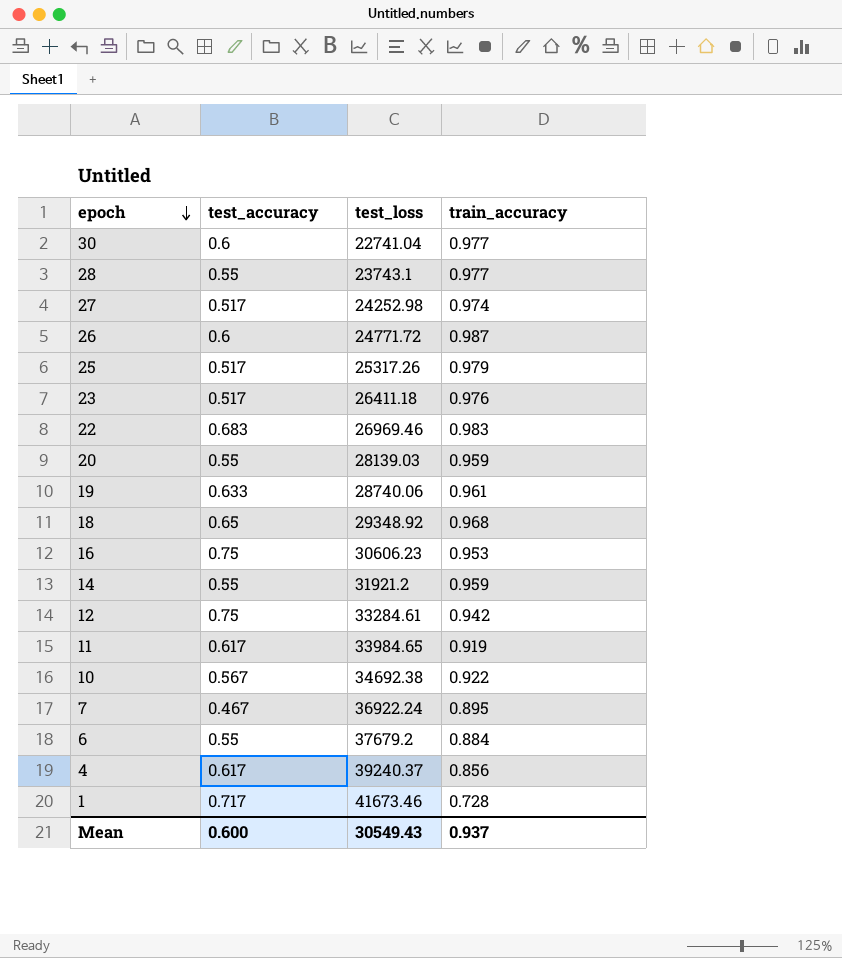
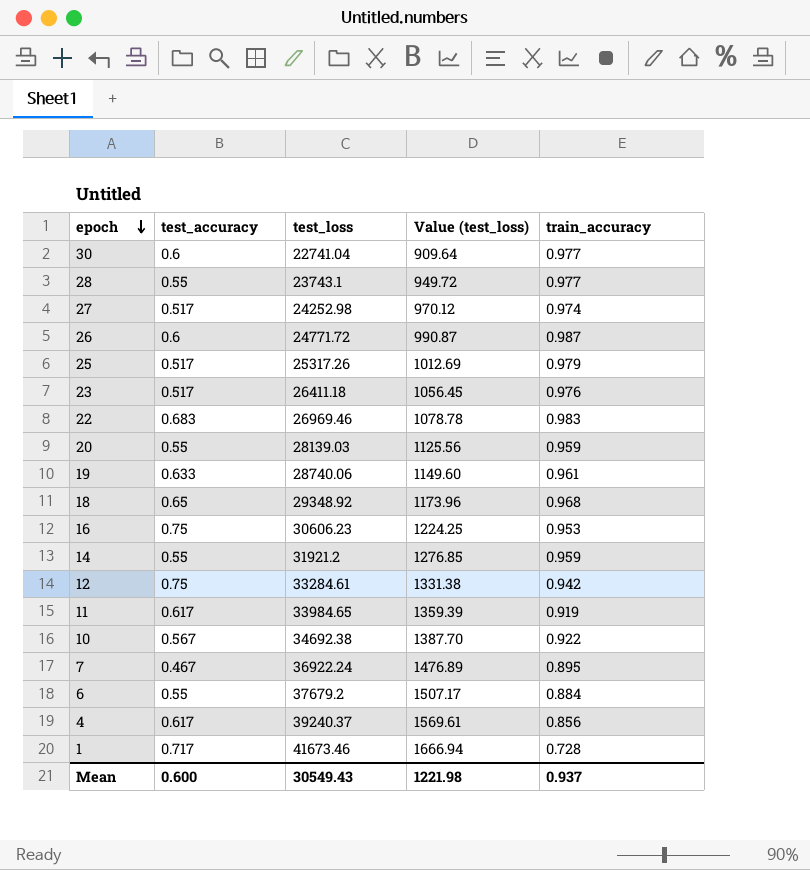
column Value (test_loss) | formula: none -> [test_loss] * 0.04

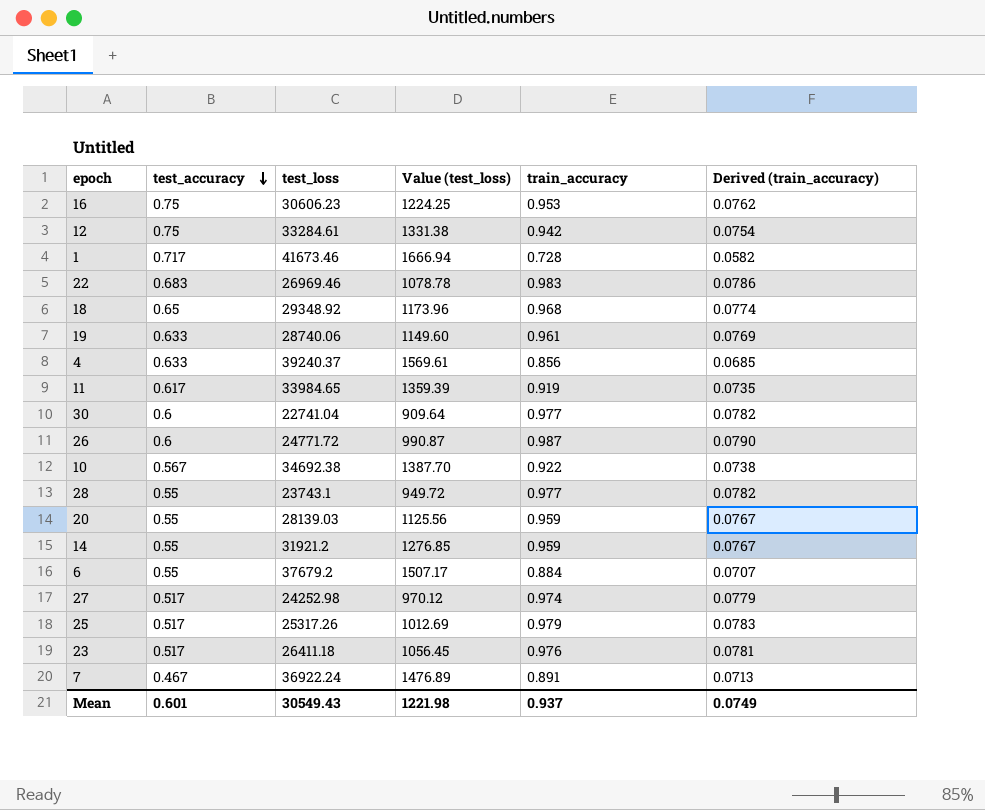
row order: epoch descending -> test_accuracy descending
column Derived (train_accuracy) | formula: none -> [train_accuracy] * 0.08
4 | test_accuracy: 0.617 -> 0.633
7 | train_accuracy: 0.895 -> 0.891
Mean | test_accuracy: 0.600 -> 0.601

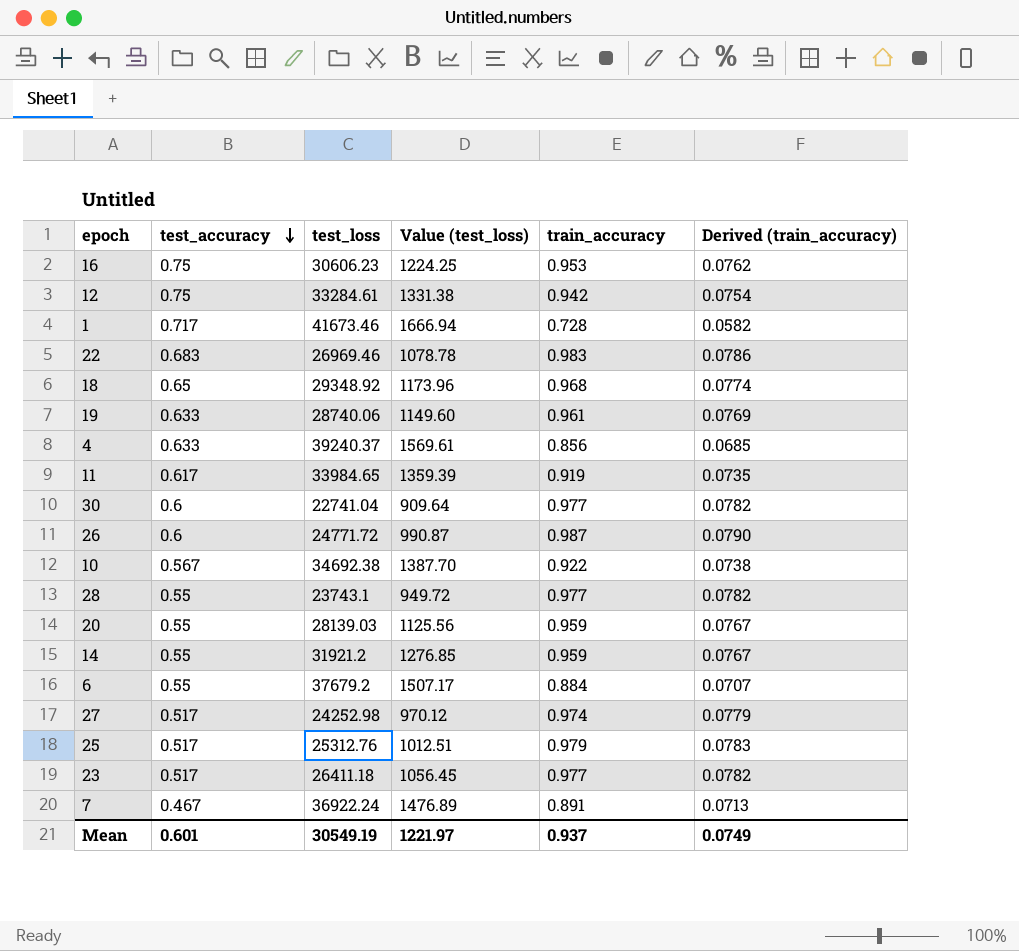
25 | test_loss: 25317.26 -> 25312.76
25 | Value (test_loss): 1012.69 -> 1012.51
23 | train_accuracy: 0.976 -> 0.977
23 | Derived (train_accuracy): 0.0781 -> 0.0782
Mean | test_loss: 30549.43 -> 30549.19
Mean | Value (test_loss): 1221.98 -> 1221.97

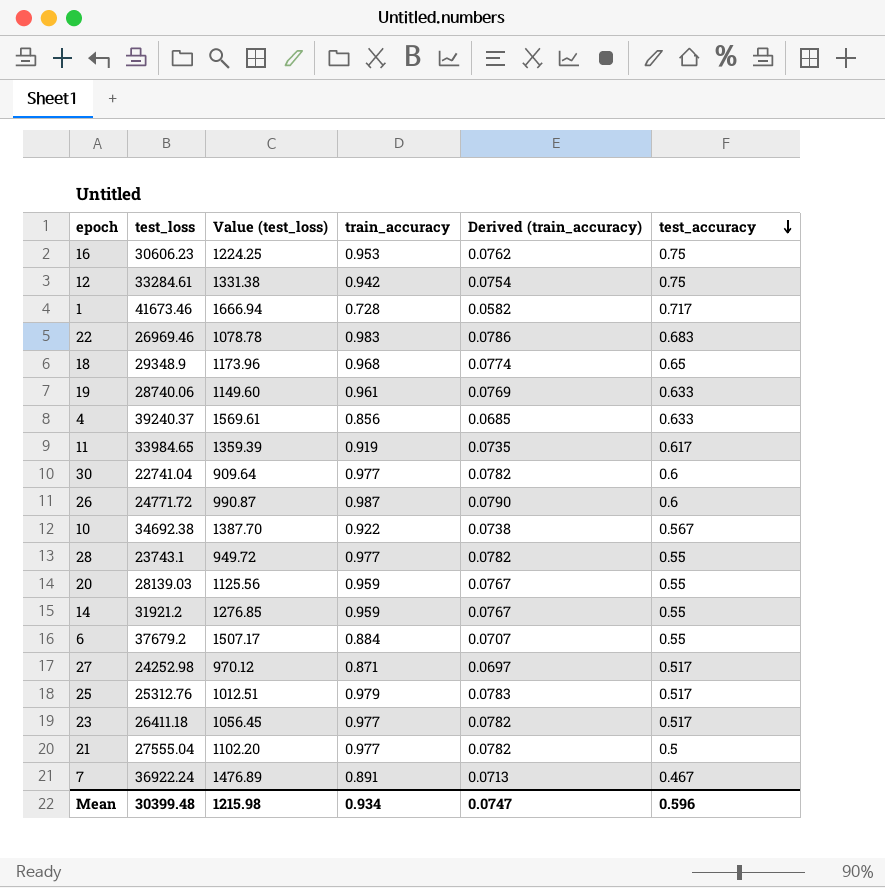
column test_accuracy | position: 2 -> 6
18 | test_loss: 29348.92 -> 29348.9
27 | train_accuracy: 0.974 -> 0.871
27 | Derived (train_accuracy): 0.0779 -> 0.0697
row 21: none -> 27555.04 | 1102.20 | 0.977 | 0.0782 | 0.5
Mean | test_loss: 30549.19 -> 30399.48
Mean | Value (test_loss): 1221.97 -> 1215.98
Mean | train_accuracy: 0.937 -> 0.934
Mean | Derived (train_accuracy): 0.0749 -> 0.0747
Mean | test_accuracy: 0.601 -> 0.596

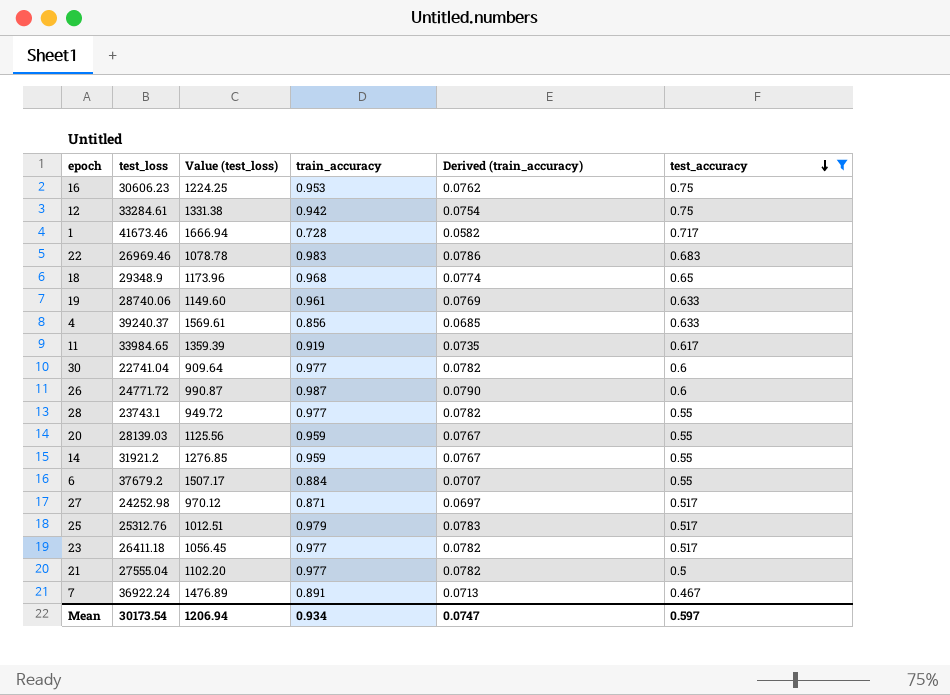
filter: none -> test_accuracy != 0.567
Mean | test_loss: 30399.48 -> 30173.54
Mean | Value (test_loss): 1215.98 -> 1206.94
Mean | test_accuracy: 0.596 -> 0.597

